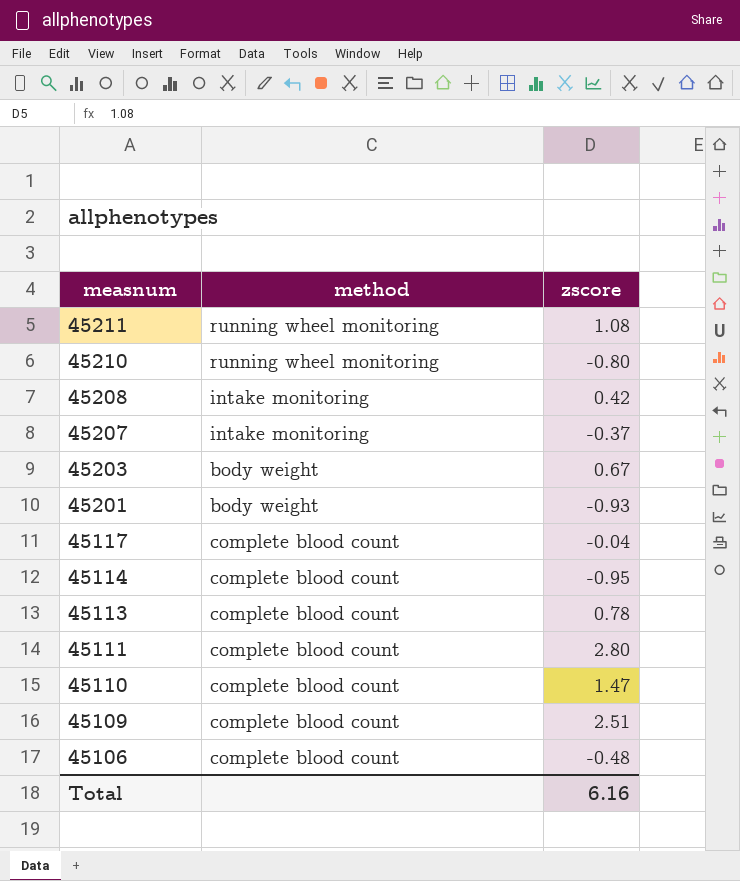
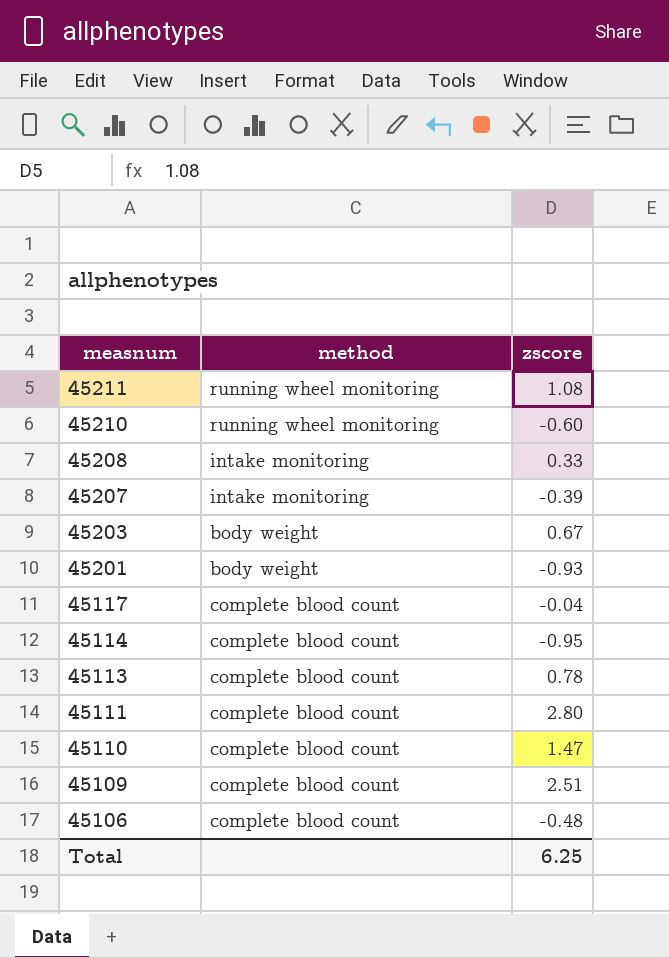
45210 | zscore: -0.80 -> -0.60
45208 | zscore: 0.42 -> 0.33
45207 | zscore: -0.37 -> -0.39
Total | zscore: 6.16 -> 6.25

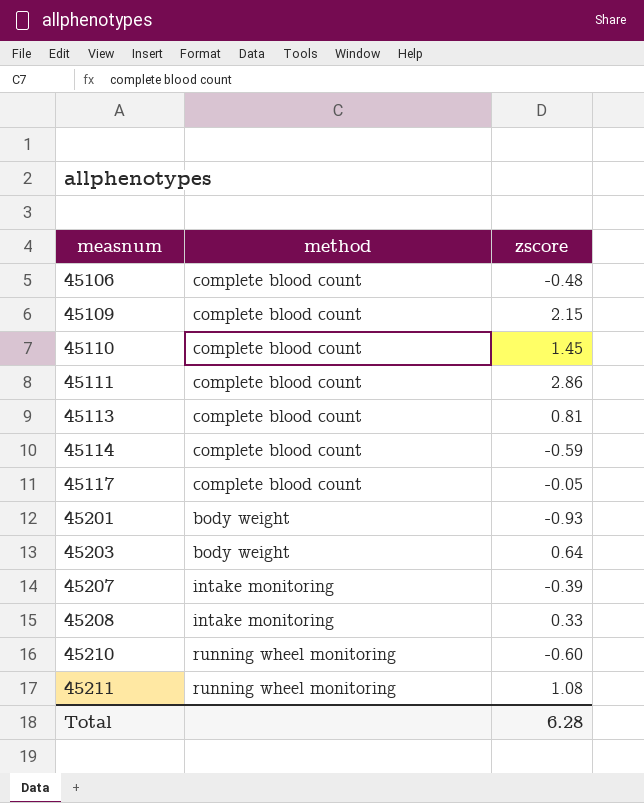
row order: measnum descending -> measnum ascending
45109 | zscore: 2.51 -> 2.15
45110 | zscore: 1.47 -> 1.45
45111 | zscore: 2.80 -> 2.86
45113 | zscore: 0.78 -> 0.81
45114 | zscore: -0.95 -> -0.59
45117 | zscore: -0.04 -> -0.05
45203 | zscore: 0.67 -> 0.64
Total | zscore: 6.25 -> 6.28

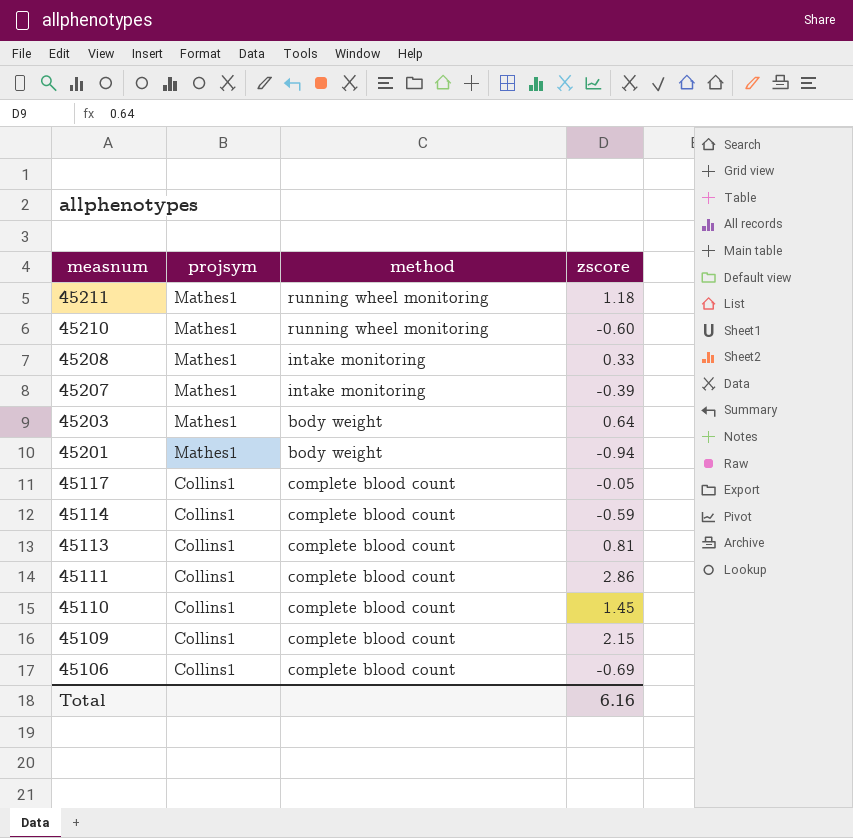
row order: measnum ascending -> measnum descending
column projsym | position: none -> 2
45211 | zscore: 1.08 -> 1.18
45201 | zscore: -0.93 -> -0.94
45106 | zscore: -0.48 -> -0.69
Total | zscore: 6.28 -> 6.16

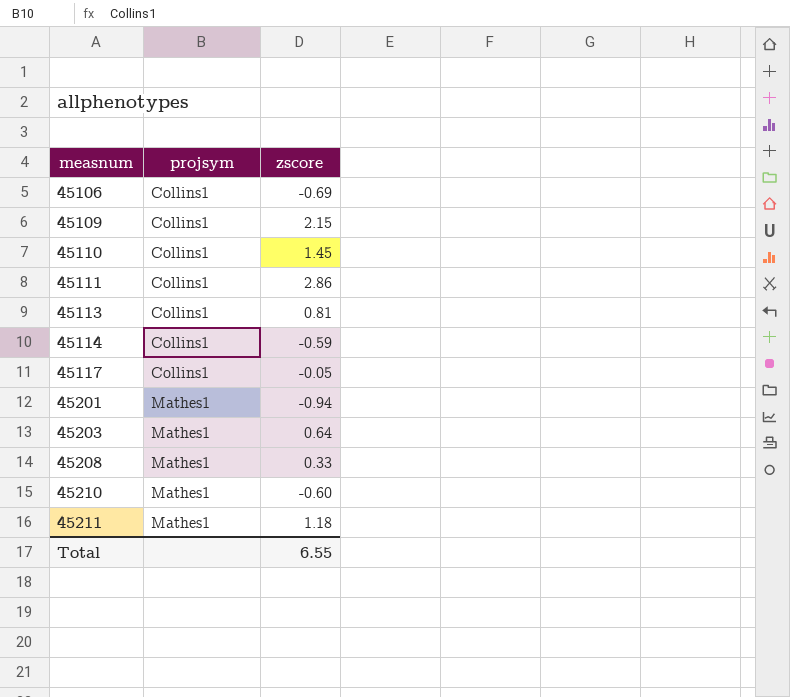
row order: measnum descending -> measnum ascending
column method | position: 3 -> none
row 45207: Mathes1 | intake monitoring | -0.39 -> none
Total | zscore: 6.16 -> 6.55

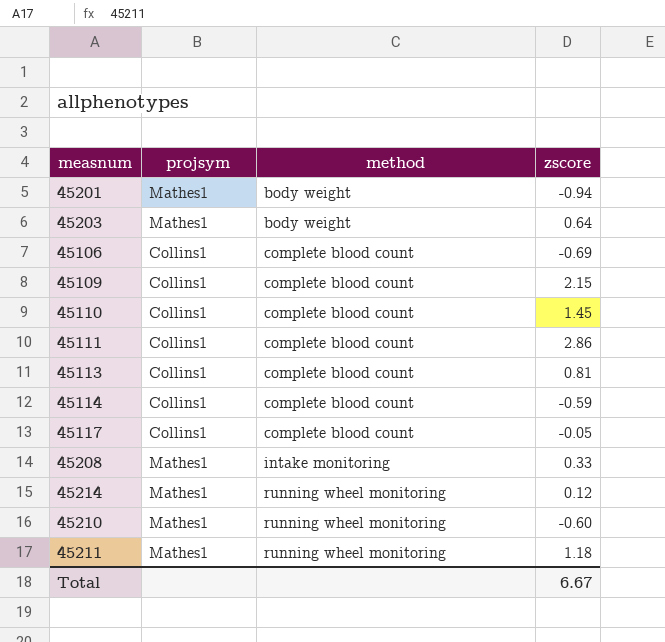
row order: measnum ascending -> method ascending
column method | position: none -> 3
row 45214: none -> Mathes1 | running wheel monitoring | 0.12
Total | zscore: 6.55 -> 6.67

